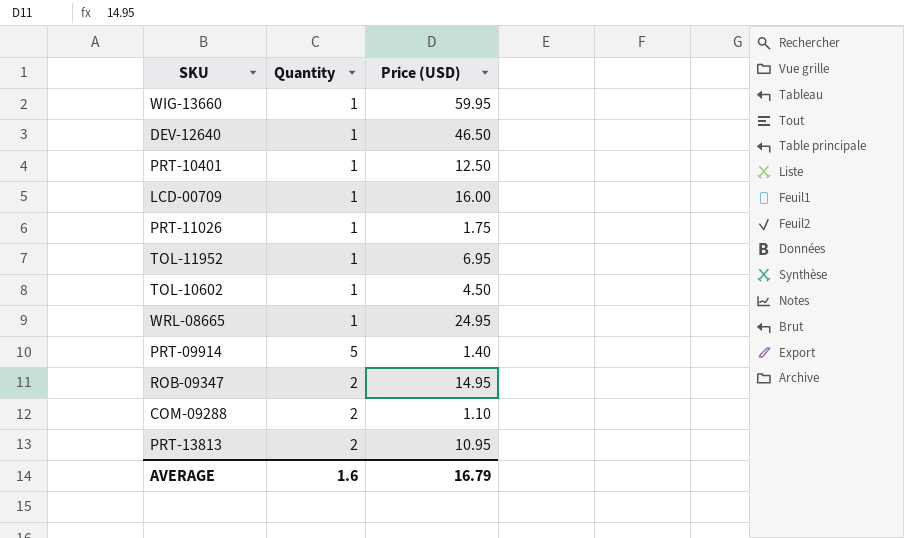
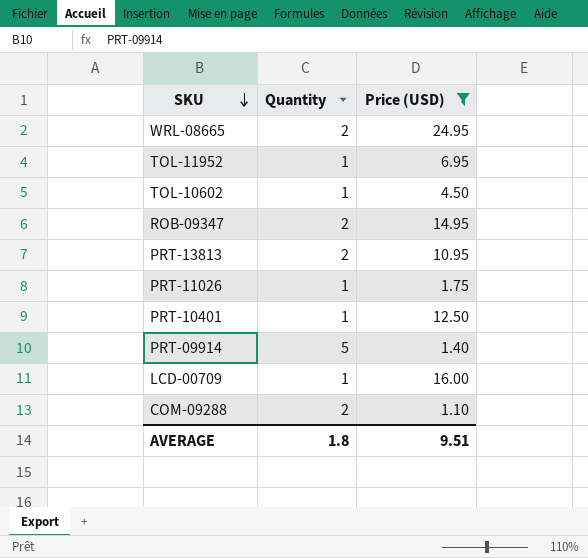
filter: none -> Price (USD) <= 24.95
row order: none -> SKU descending
WRL-08665 | Quantity: 1 -> 2
AVERAGE | Quantity: 1.6 -> 1.8
AVERAGE | Price (USD): 16.79 -> 9.51

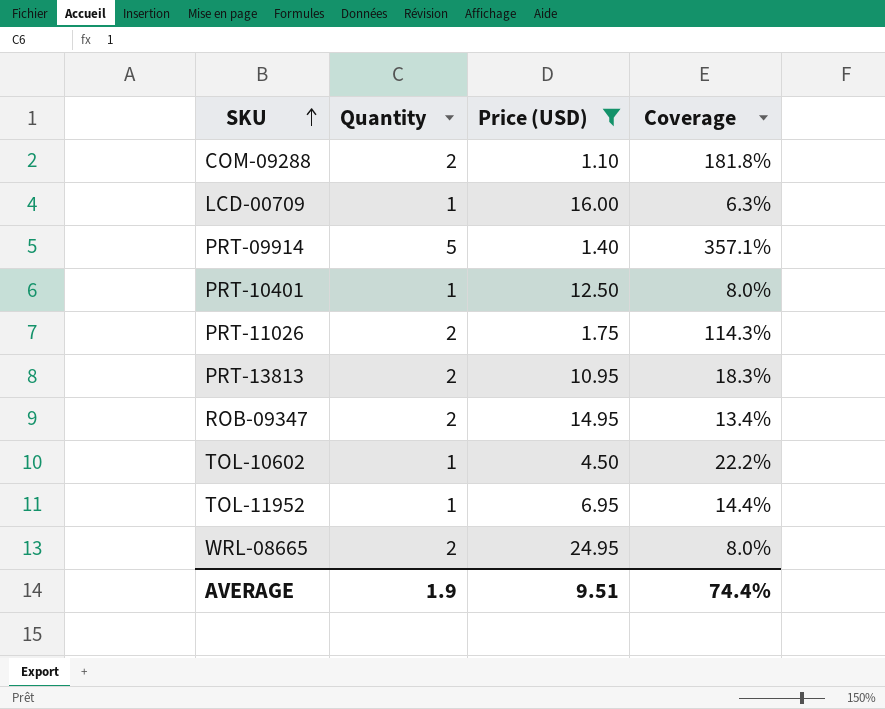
row order: SKU descending -> SKU ascending
column Coverage | formula: none -> [Quantity] / [Price (USD)]
PRT-11026 | Quantity: 1 -> 2
AVERAGE | Quantity: 1.8 -> 1.9

